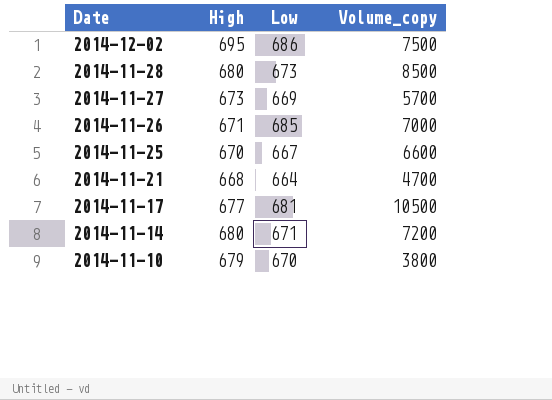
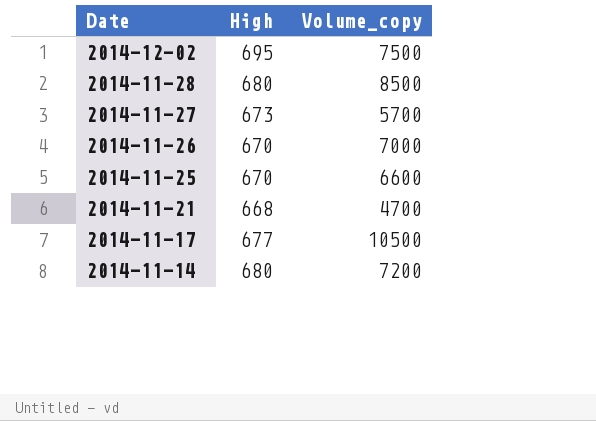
column Low | position: 3 -> none
row 2014-11-10: 679 | 670 | 3800 -> none
2014-11-26 | High: 671 -> 670

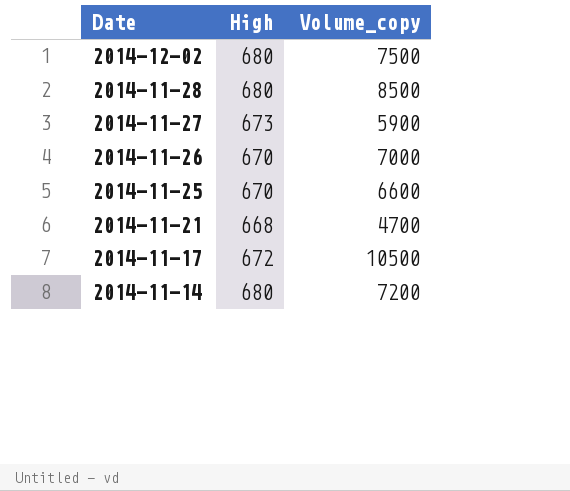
2014-12-02 | High: 695 -> 680
2014-11-27 | Volume_copy: 5700 -> 5900
2014-11-17 | High: 677 -> 672

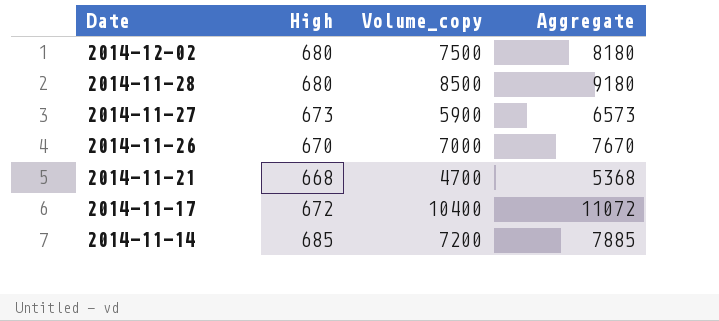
column Aggregate | formula: none -> [High] + [Volume_copy]
row 2014-11-25: 670 | 6600 -> none
2014-11-17 | Volume_copy: 10500 -> 10400
2014-11-14 | High: 680 -> 685

